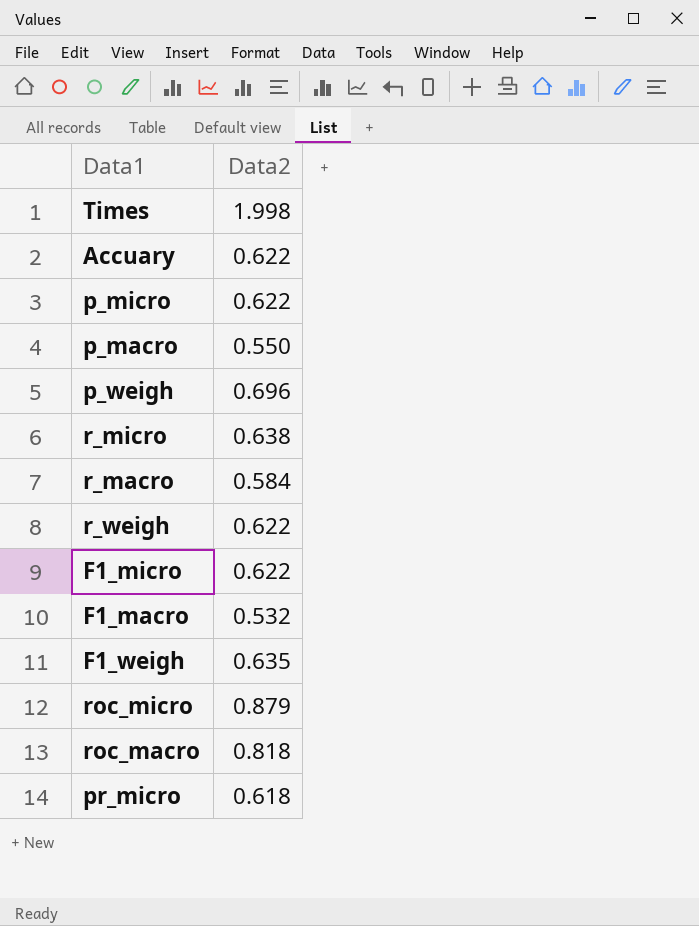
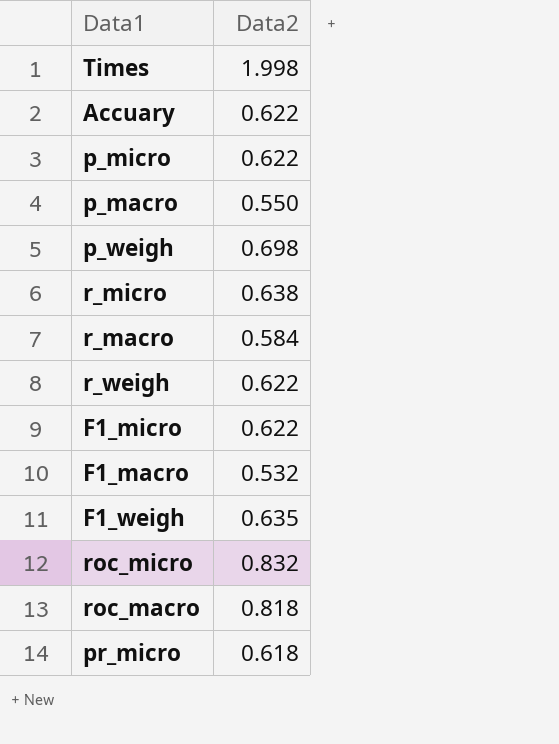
p_weigh | Data2: 0.696 -> 0.698
roc_micro | Data2: 0.879 -> 0.832

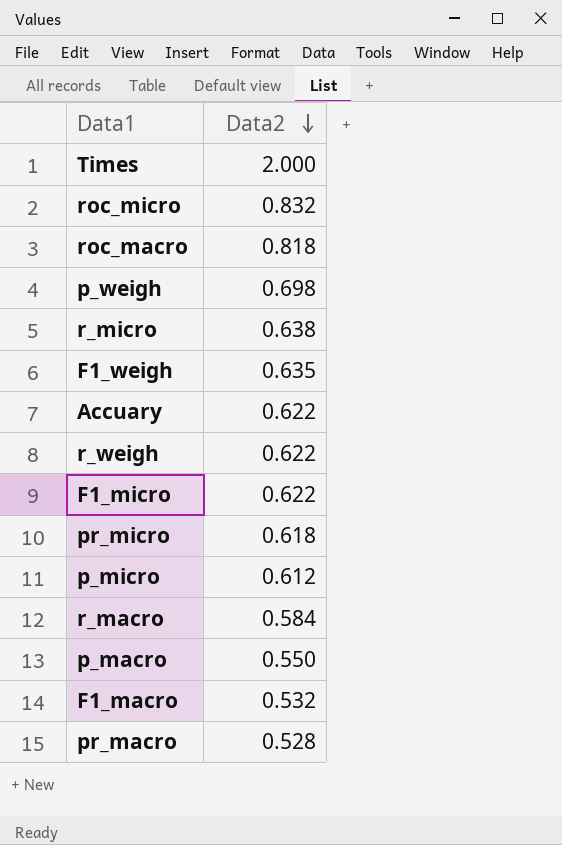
row order: none -> Data2 descending
Times | Data2: 1.998 -> 2.000
p_micro | Data2: 0.622 -> 0.612
row pr_macro: none -> 0.528

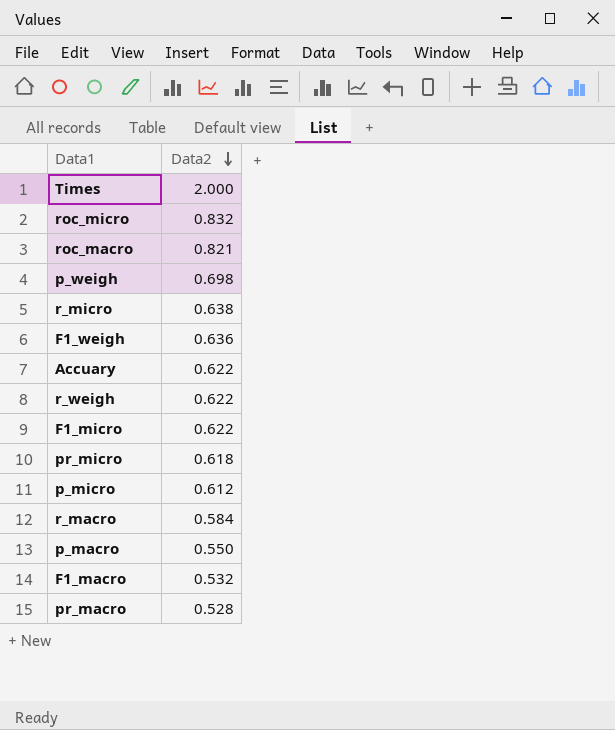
roc_macro | Data2: 0.818 -> 0.821
F1_weigh | Data2: 0.635 -> 0.636

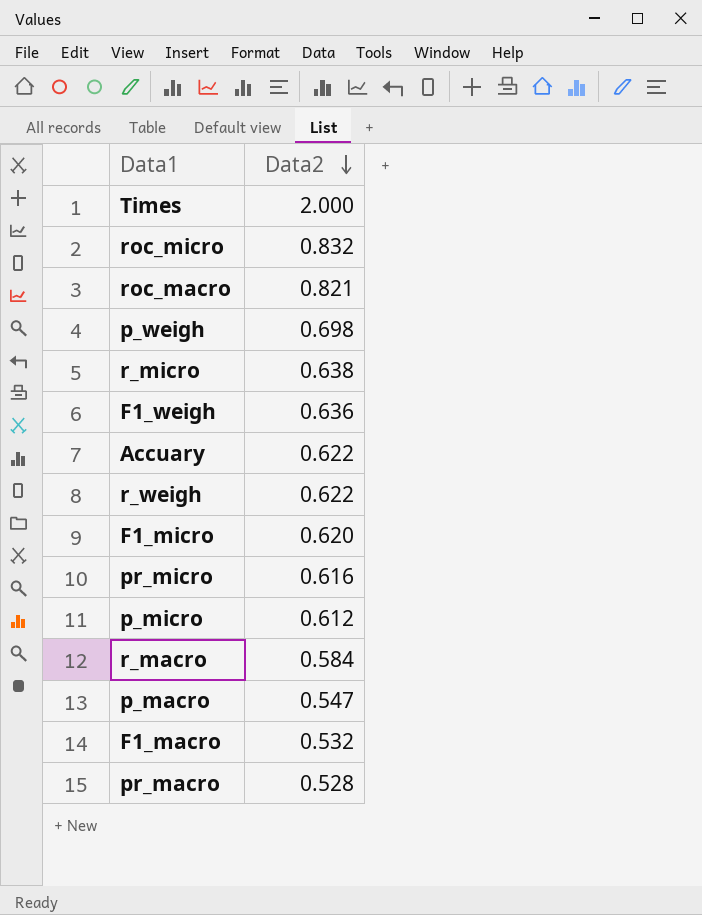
F1_micro | Data2: 0.622 -> 0.620
pr_micro | Data2: 0.618 -> 0.616
p_macro | Data2: 0.550 -> 0.547

